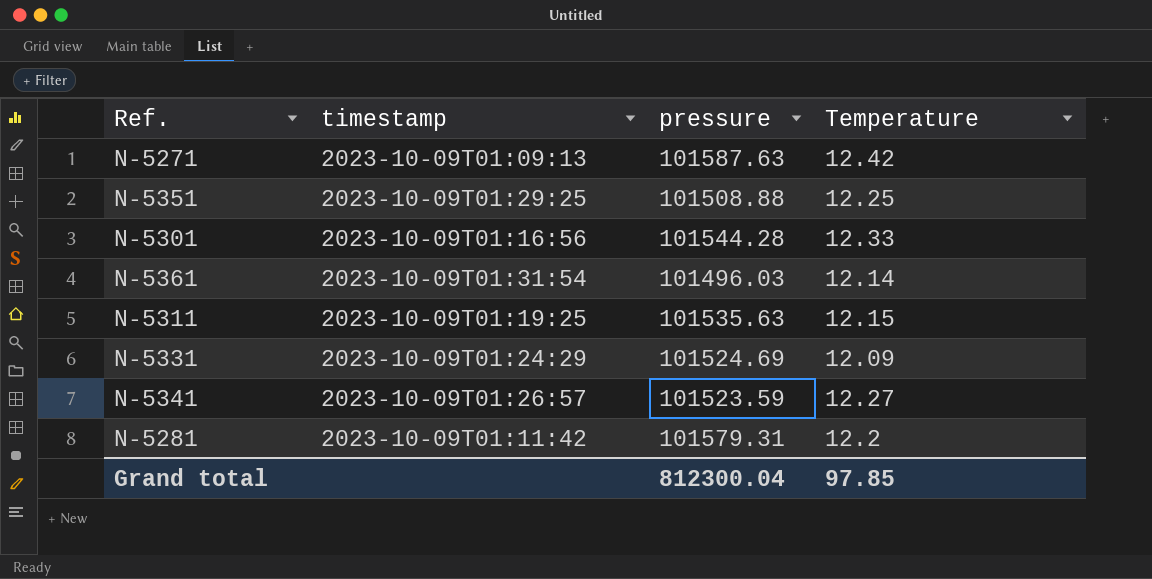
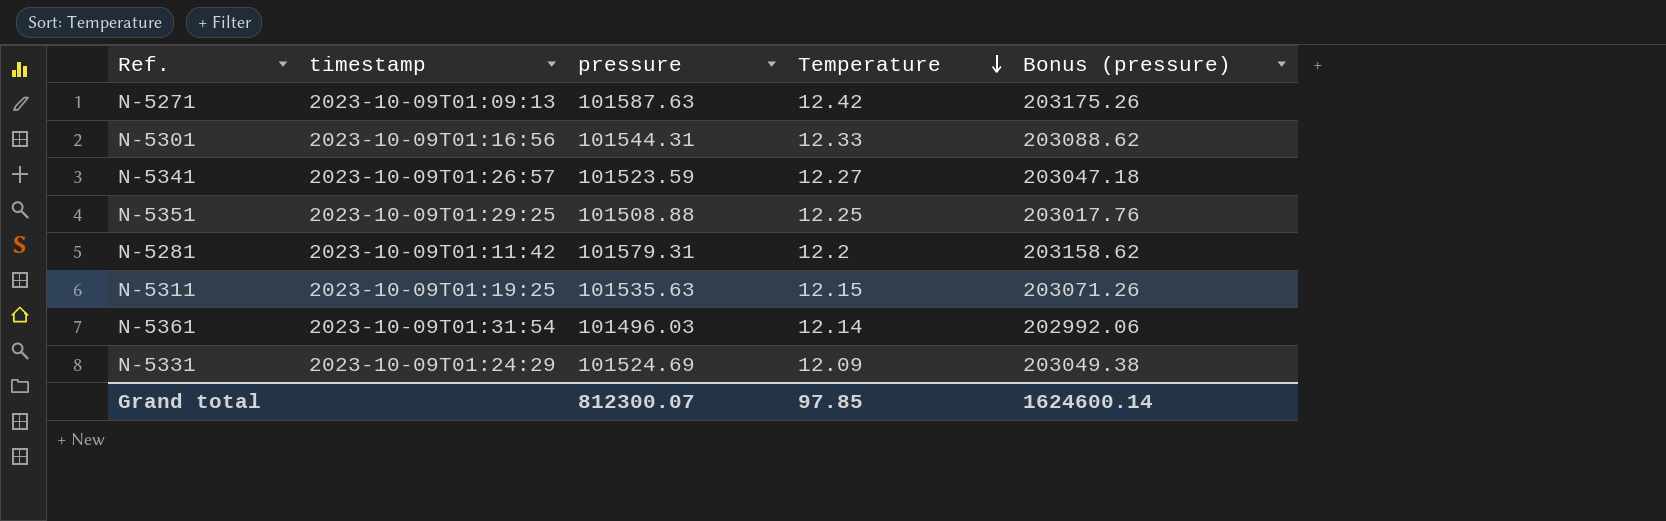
row order: none -> Temperature descending
column Bonus (pressure) | formula: none -> [pressure] * 2
N-5301 | pressure: 101544.28 -> 101544.31
Grand total | pressure: 812300.04 -> 812300.07

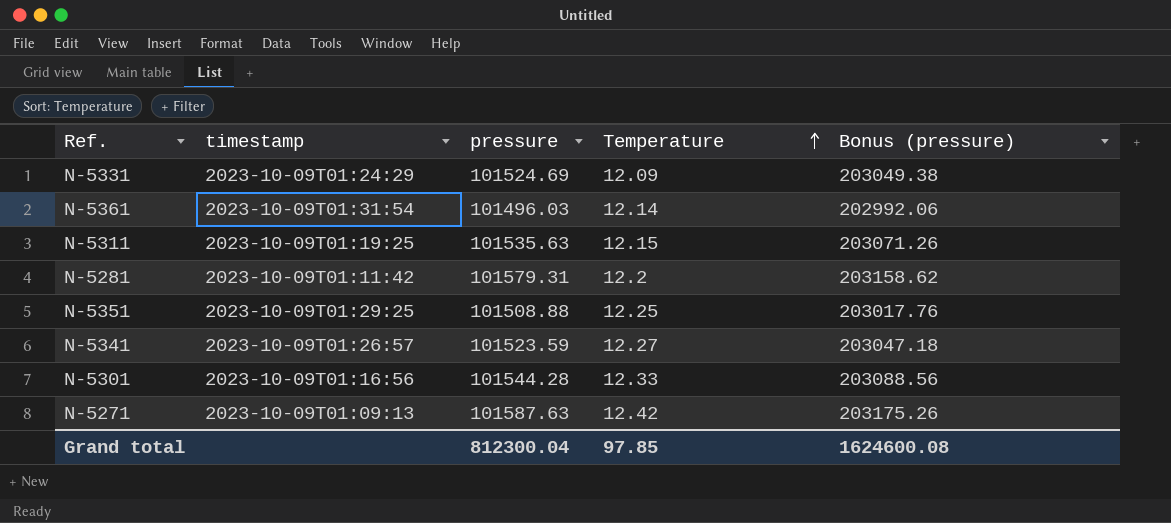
row order: Temperature descending -> Temperature ascending
N-5301 | pressure: 101544.31 -> 101544.28
N-5301 | Bonus (pressure): 203088.62 -> 203088.56
Grand total | pressure: 812300.07 -> 812300.04
Grand total | Bonus (pressure): 1624600.14 -> 1624600.08

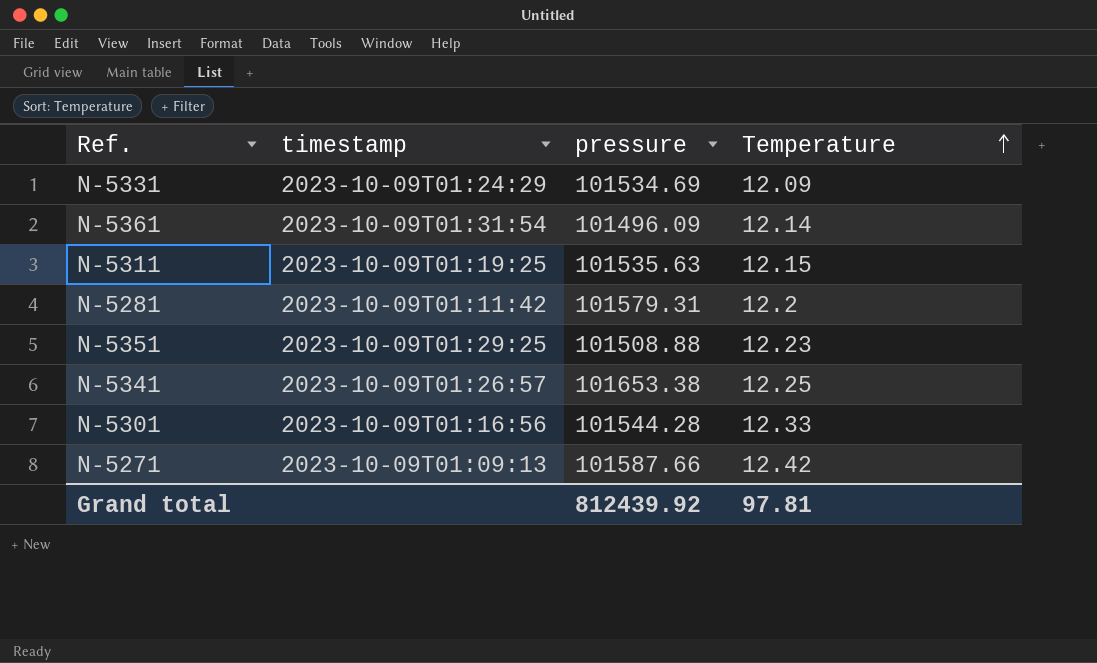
column Bonus (pressure) | formula: [pressure] * 2 -> none
N-5331 | pressure: 101524.69 -> 101534.69
N-5361 | pressure: 101496.03 -> 101496.09
N-5351 | Temperature: 12.25 -> 12.23
N-5341 | pressure: 101523.59 -> 101653.38
N-5341 | Temperature: 12.27 -> 12.25
N-5271 | pressure: 101587.63 -> 101587.66
Grand total | pressure: 812300.04 -> 812439.92
Grand total | Temperature: 97.85 -> 97.81

